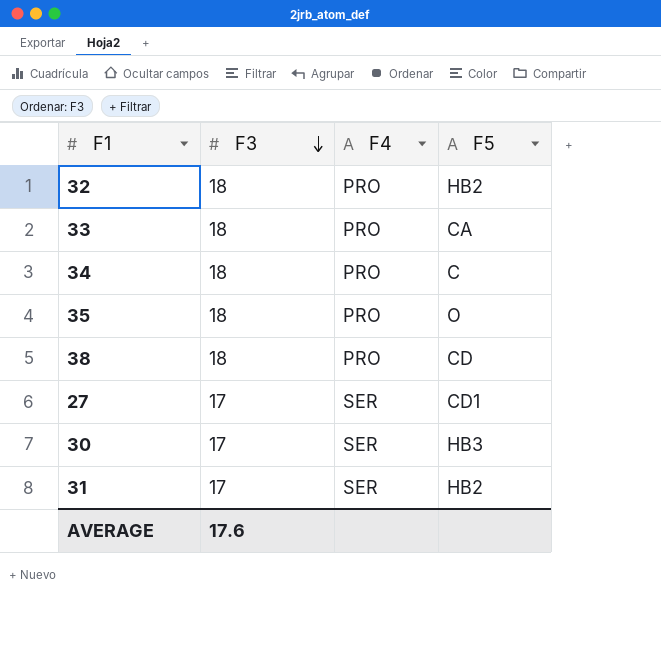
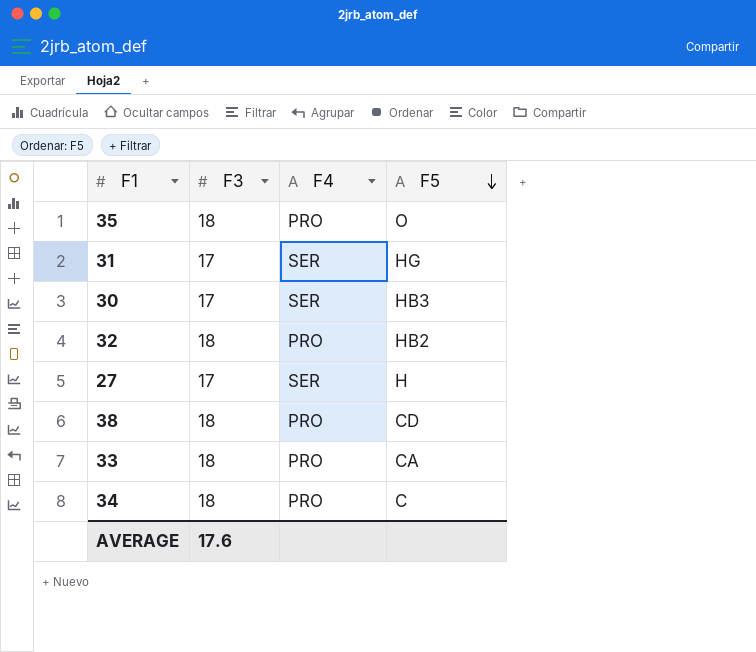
row order: F3 descending -> F5 descending
31 | F5: HB2 -> HG
27 | F5: CD1 -> H

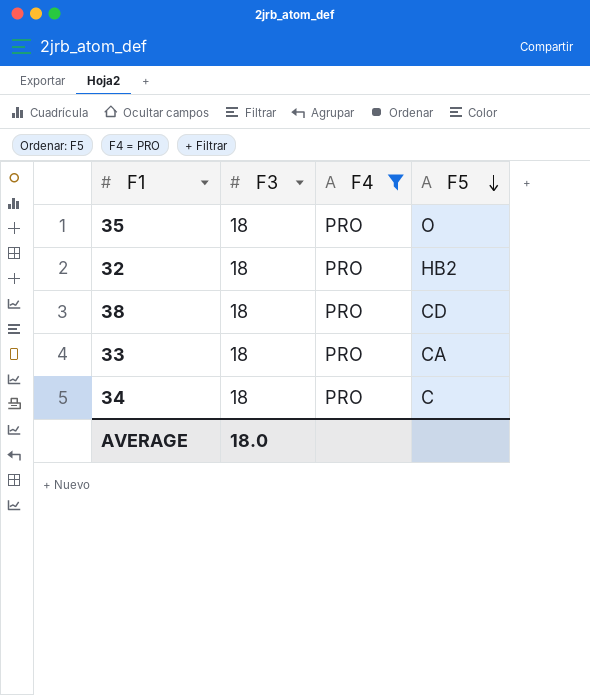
filter: none -> F4 = PRO
AVERAGE | F3: 17.6 -> 18.0

